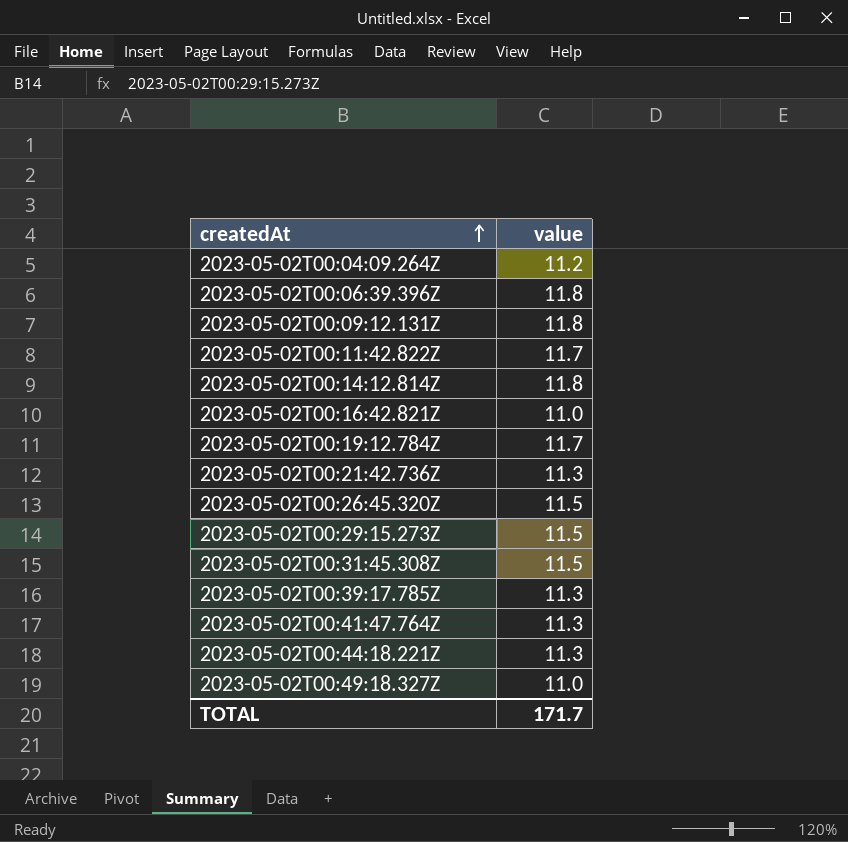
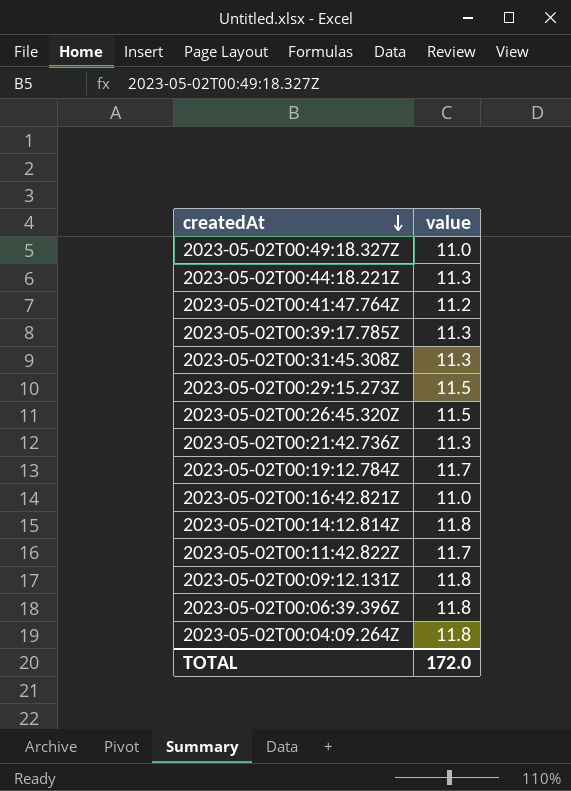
row order: createdAt ascending -> createdAt descending
2023-05-02T00:41:47.764Z | value: 11.3 -> 11.2
2023-05-02T00:31:45.308Z | value: 11.5 -> 11.3
2023-05-02T00:04:09.264Z | value: 11.2 -> 11.8
TOTAL | value: 171.7 -> 172.0

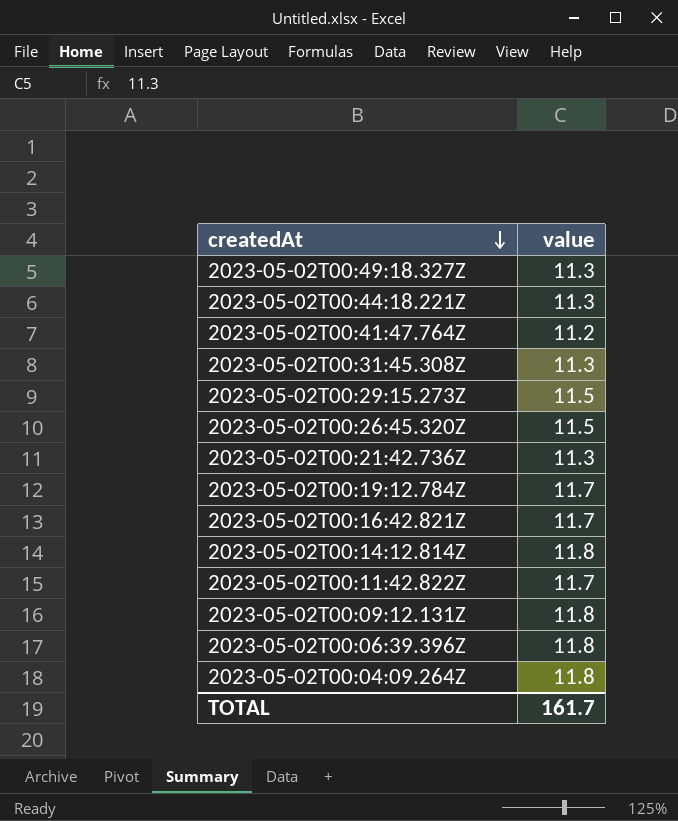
row 2023-05-02T00:39:17.785Z: 11.3 -> none
2023-05-02T00:49:18.327Z | value: 11.0 -> 11.3
2023-05-02T00:16:42.821Z | value: 11.0 -> 11.7
TOTAL | value: 172.0 -> 161.7

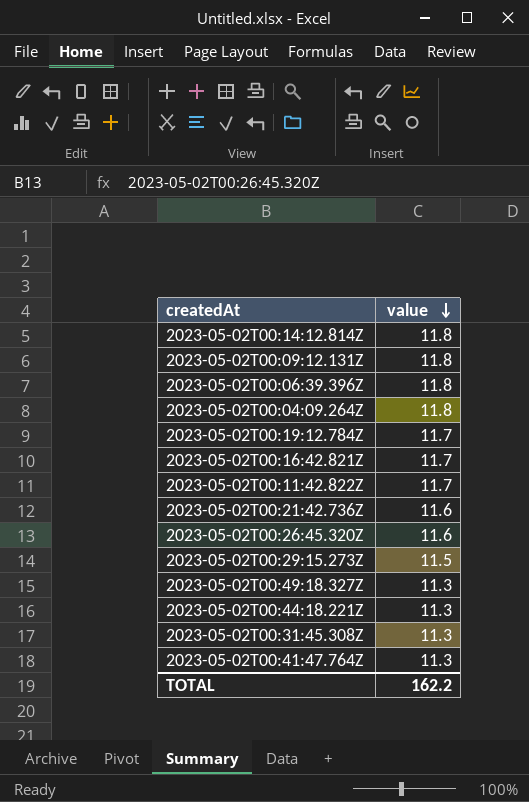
row order: createdAt descending -> value descending
2023-05-02T00:21:42.736Z | value: 11.3 -> 11.6
2023-05-02T00:26:45.320Z | value: 11.5 -> 11.6
2023-05-02T00:41:47.764Z | value: 11.2 -> 11.3
TOTAL | value: 161.7 -> 162.2

